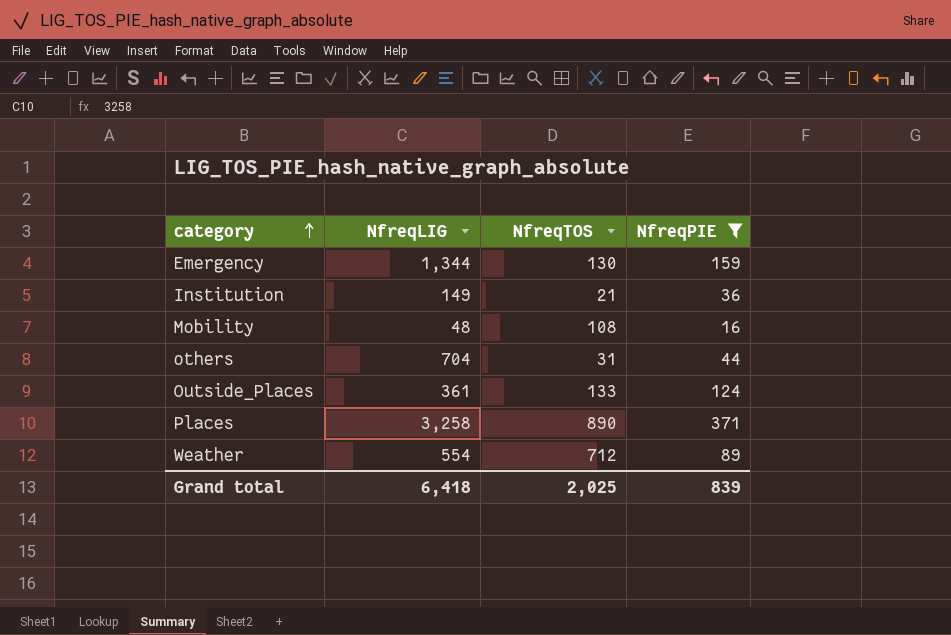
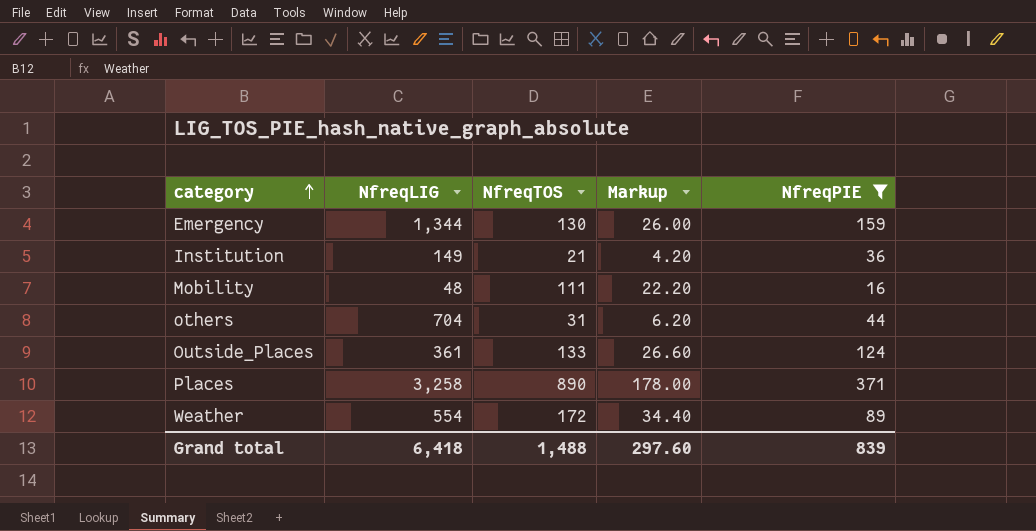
column Markup | formula: none -> [NfreqTOS] * 0.2
Mobility | NfreqTOS: 108 -> 111
Weather | NfreqTOS: 712 -> 172
Grand total | NfreqTOS: 2,025 -> 1,488

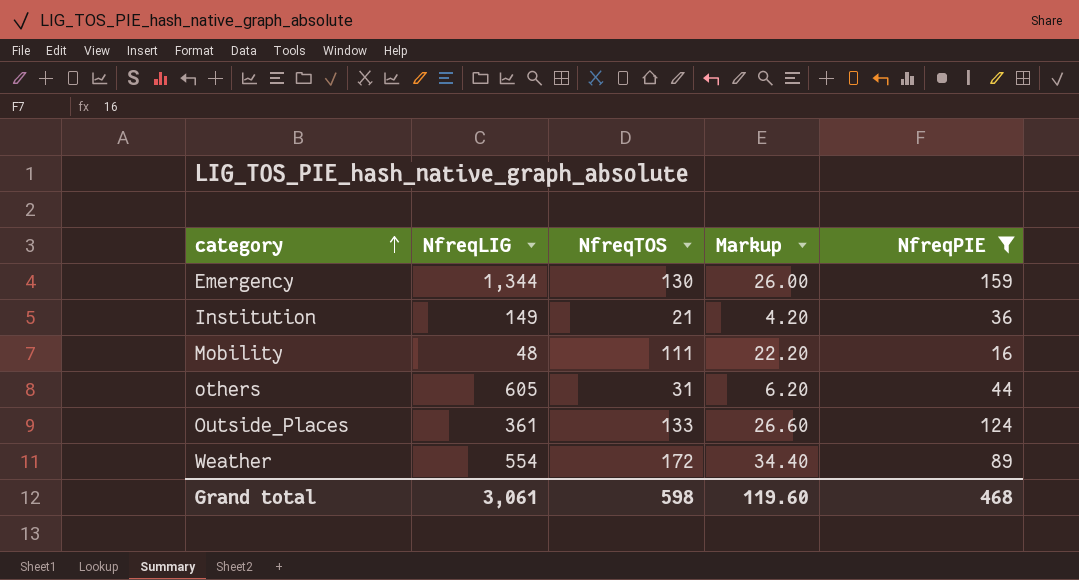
row Places: 3,258 | 890 | 178.00 | 371 -> none
others | NfreqLIG: 704 -> 605
Grand total | NfreqLIG: 6,418 -> 3,061
Grand total | NfreqTOS: 1,488 -> 598
Grand total | Markup: 297.60 -> 119.60
Grand total | NfreqPIE: 839 -> 468

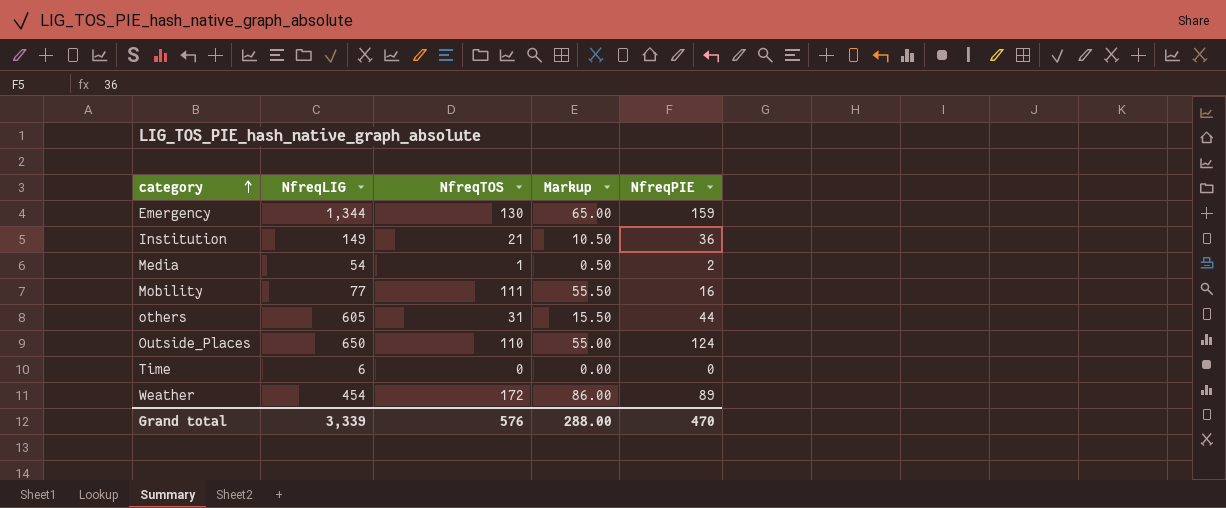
filter: NfreqPIE >= 16 -> none
column Markup | formula: [NfreqTOS] * 0.2 -> [NfreqTOS] * 0.5
Mobility | NfreqLIG: 48 -> 77
Outside_Places | NfreqLIG: 361 -> 650
Outside_Places | NfreqTOS: 133 -> 110
Weather | NfreqLIG: 554 -> 454
Grand total | NfreqLIG: 3,061 -> 3,339
Grand total | NfreqTOS: 598 -> 576
Grand total | Markup: 119.60 -> 288.00
Grand total | NfreqPIE: 468 -> 470

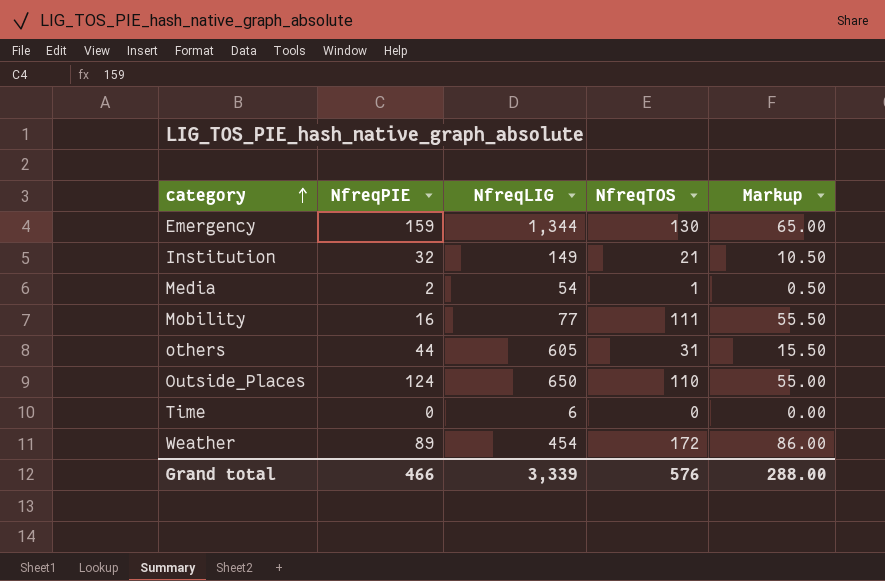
column NfreqPIE | position: 5 -> 2
Institution | NfreqPIE: 36 -> 32
Grand total | NfreqPIE: 470 -> 466

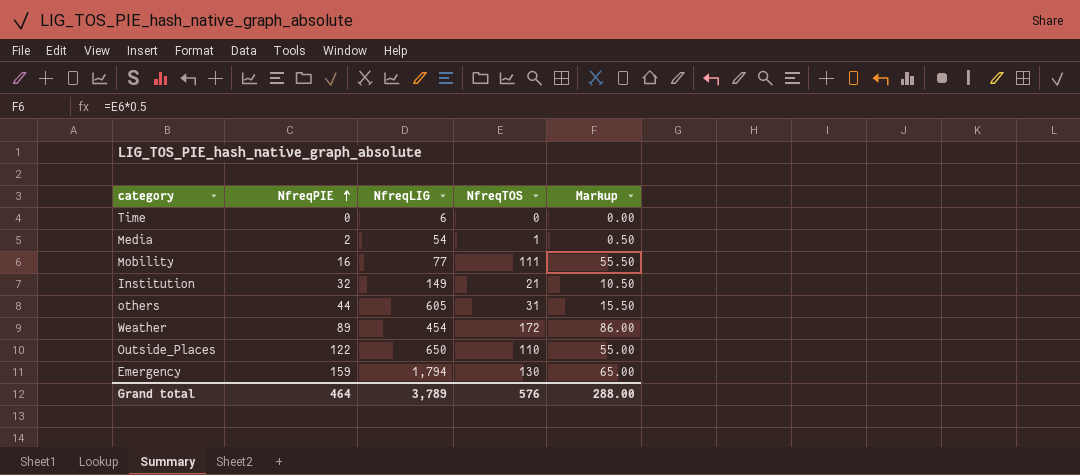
row order: category ascending -> NfreqPIE ascending
Outside_Places | NfreqPIE: 124 -> 122
Emergency | NfreqLIG: 1,344 -> 1,794
Grand total | NfreqPIE: 466 -> 464
Grand total | NfreqLIG: 3,339 -> 3,789

